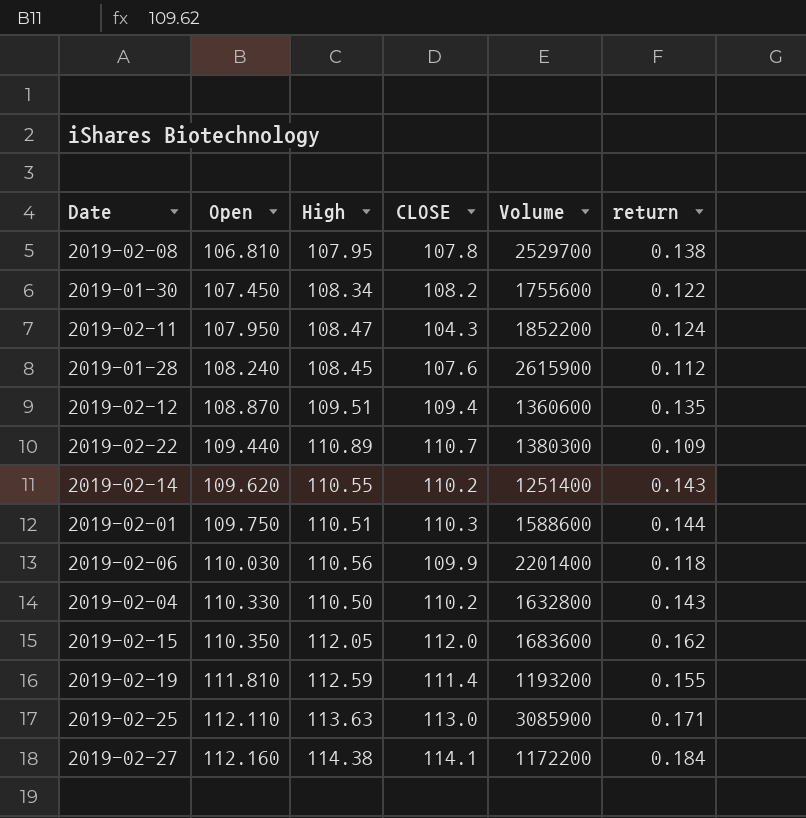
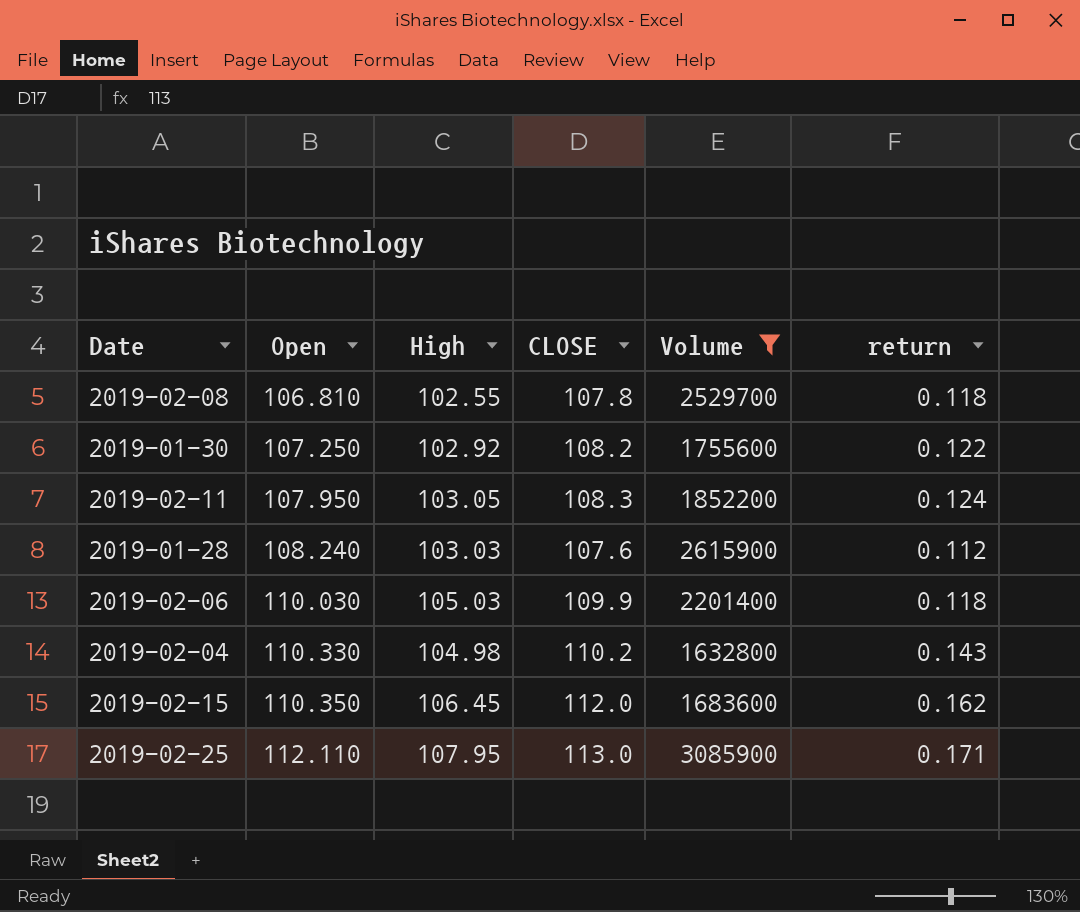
filter: none -> Volume >= 1632800
2019-02-08 | High: 107.95 -> 102.55
2019-02-08 | return: 0.138 -> 0.118
2019-01-30 | Open: 107.450 -> 107.250
2019-01-30 | High: 108.34 -> 102.92
2019-02-11 | High: 108.47 -> 103.05
2019-02-11 | CLOSE: 104.3 -> 108.3
2019-01-28 | High: 108.45 -> 103.03
2019-02-06 | High: 110.56 -> 105.03
2019-02-04 | High: 110.50 -> 104.98
2019-02-15 | High: 112.05 -> 106.45
2019-02-25 | High: 113.63 -> 107.95

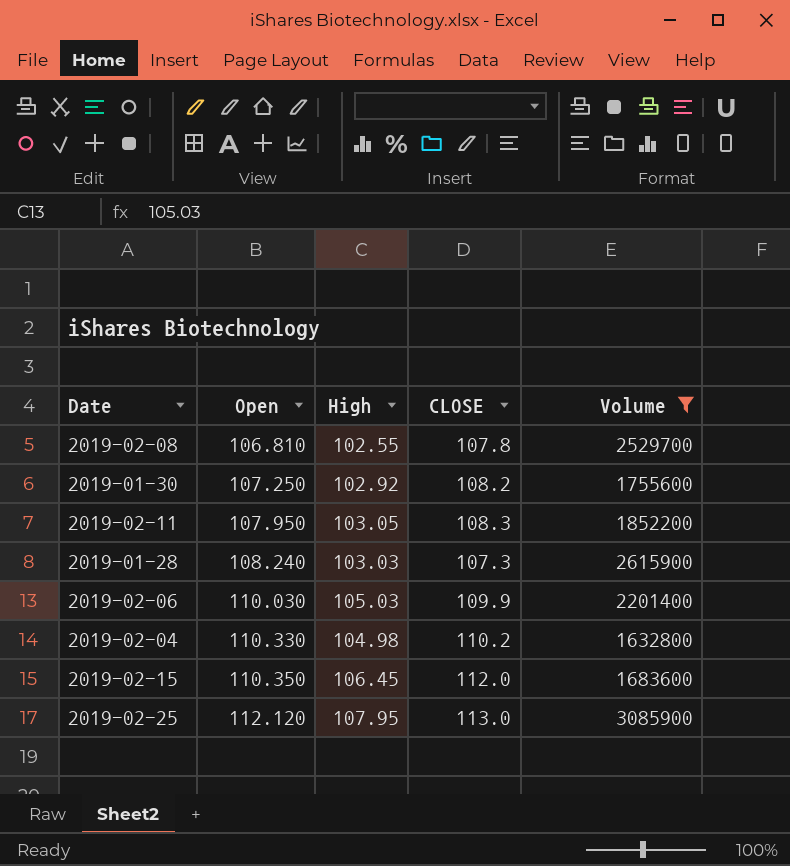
column return | position: 6 -> none
2019-01-28 | CLOSE: 107.6 -> 107.3
2019-02-25 | Open: 112.110 -> 112.120

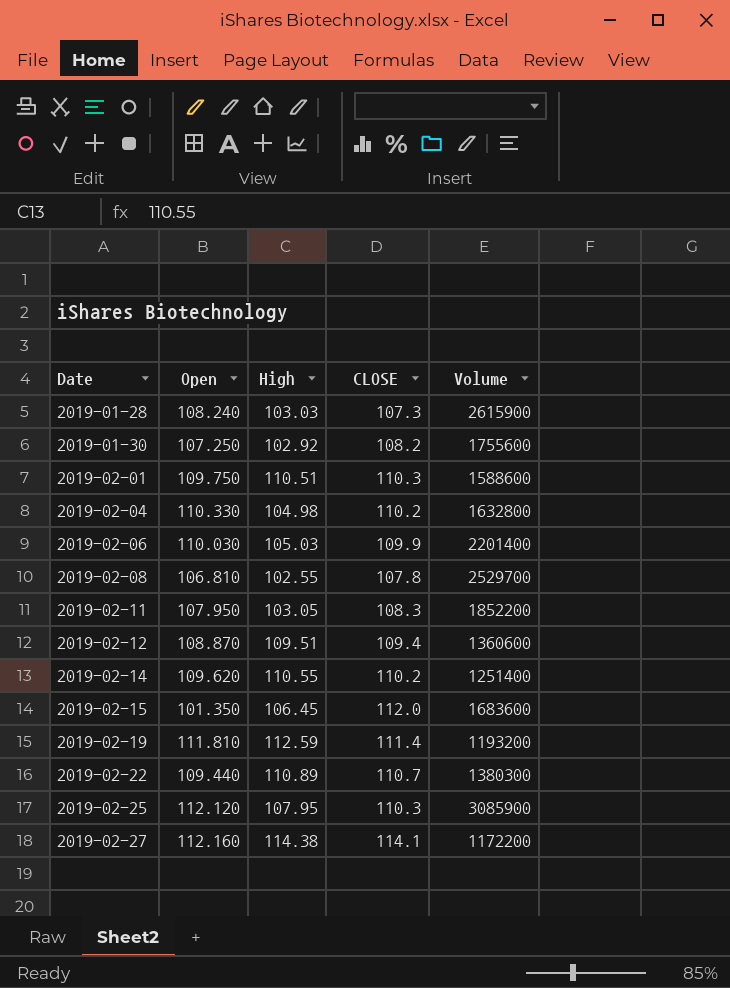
filter: Volume >= 1632800 -> none
row order: Open ascending -> Date ascending
2019-02-15 | Open: 110.350 -> 101.350
2019-02-25 | CLOSE: 113.0 -> 110.3

